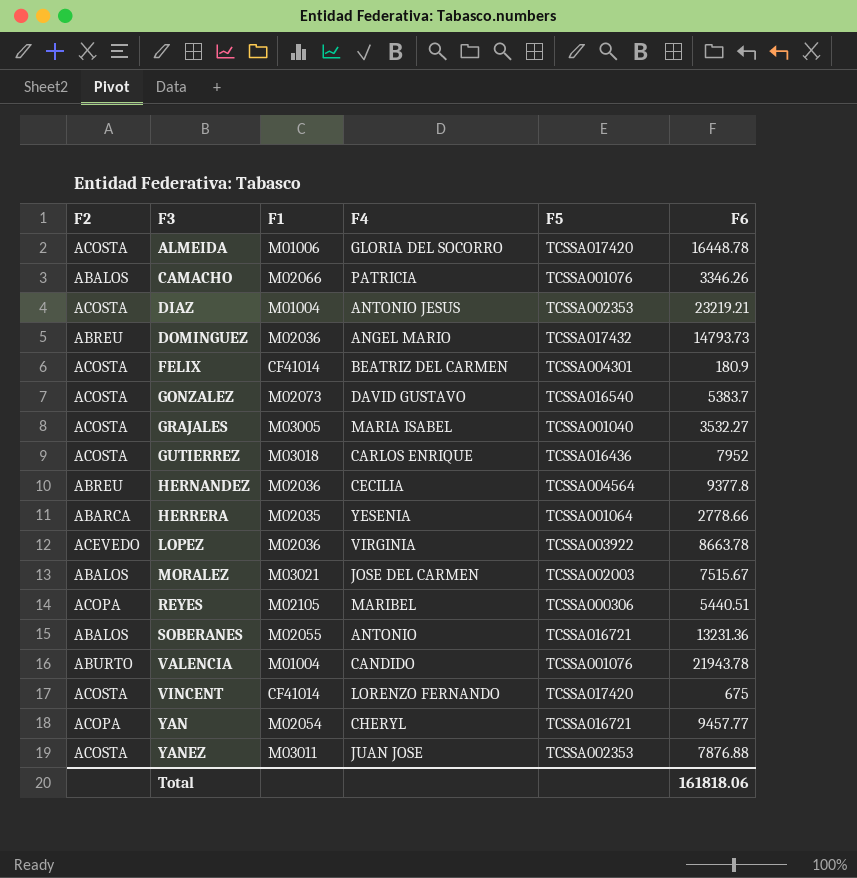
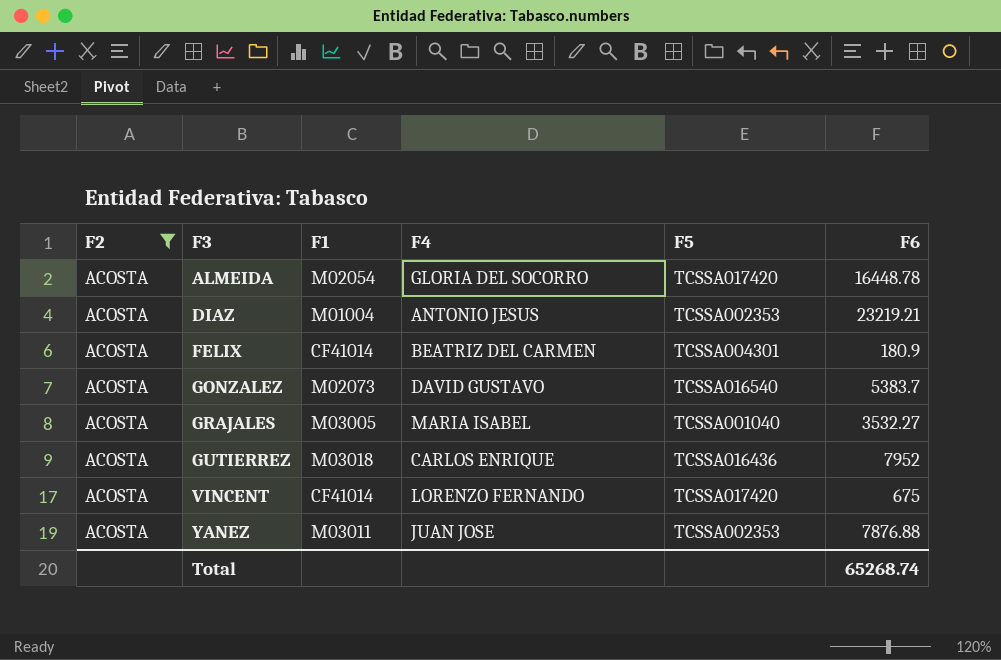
filter: none -> F2 = ACOSTA
ALMEIDA | F1: M01006 -> M02054
Total | F6: 161818.06 -> 65268.74

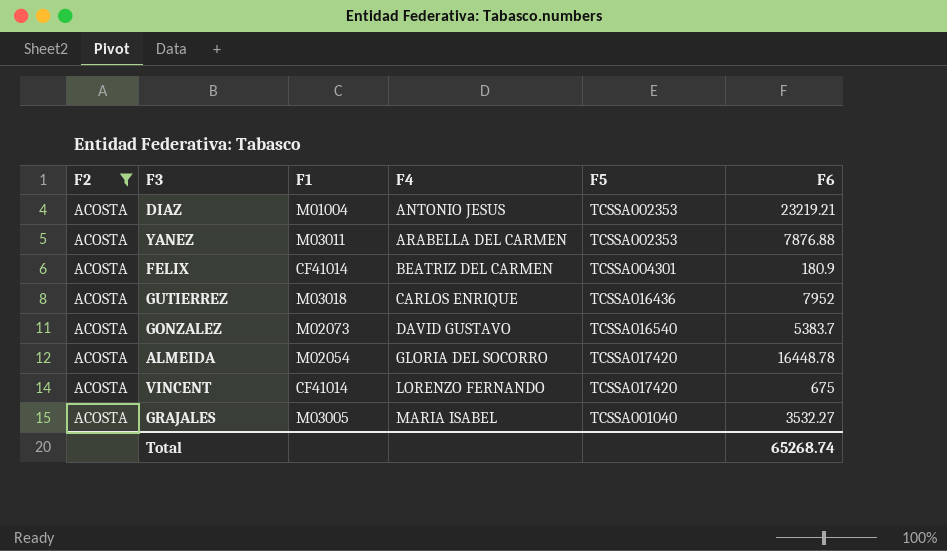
row order: F3 ascending -> F4 ascending
YANEZ | F4: JUAN JOSE -> ARABELLA DEL CARMEN

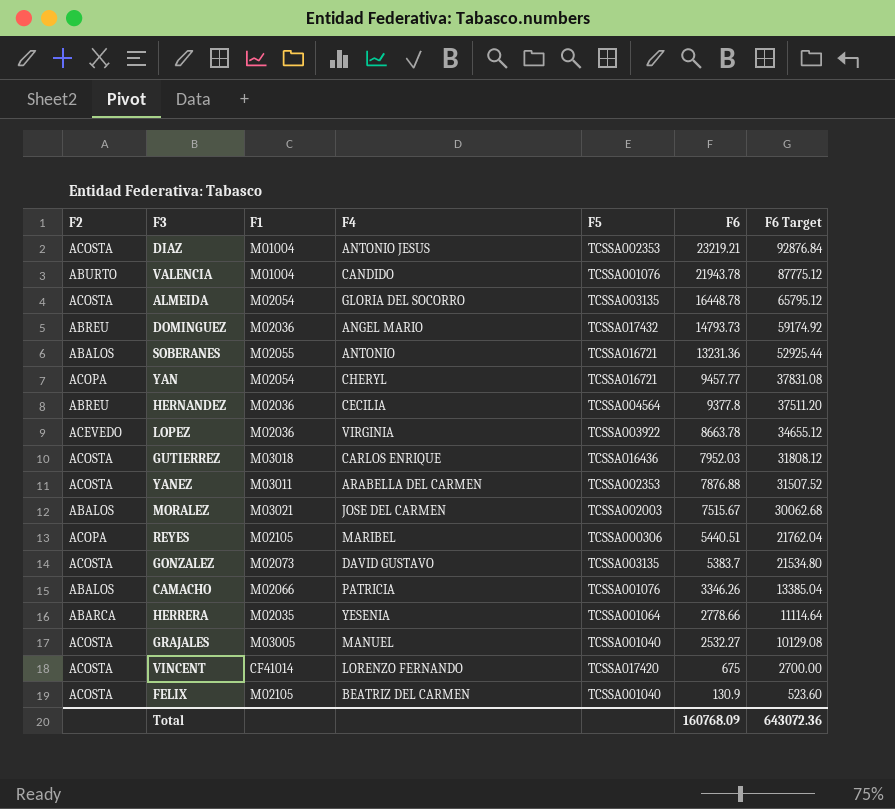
filter: F2 = ACOSTA -> none
row order: F4 ascending -> F6 descending
column F6 Target | formula: none -> [F6] * 4
ALMEIDA | F5: TCSSA017420 -> TCSSA003135
GUTIERREZ | F6: 7952 -> 7952.03
GONZALEZ | F5: TCSSA016540 -> TCSSA003135
GRAJALES | F4: MARIA ISABEL -> MANUEL
GRAJALES | F6: 3532.27 -> 2532.27
FELIX | F1: CF41014 -> M02105
FELIX | F5: TCSSA004301 -> TCSSA001040
FELIX | F6: 180.9 -> 130.9
Total | F6: 65268.74 -> 160768.09

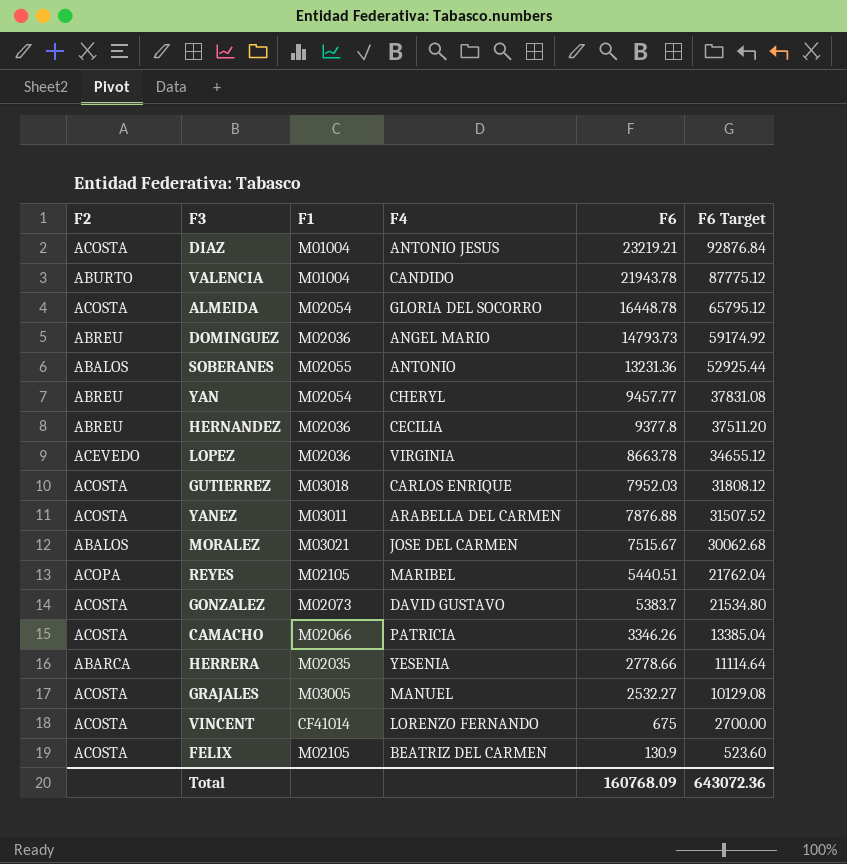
column F5 | position: 5 -> none
YAN | F2: ACOPA -> ABREU
CAMACHO | F2: ABALOS -> ACOSTA

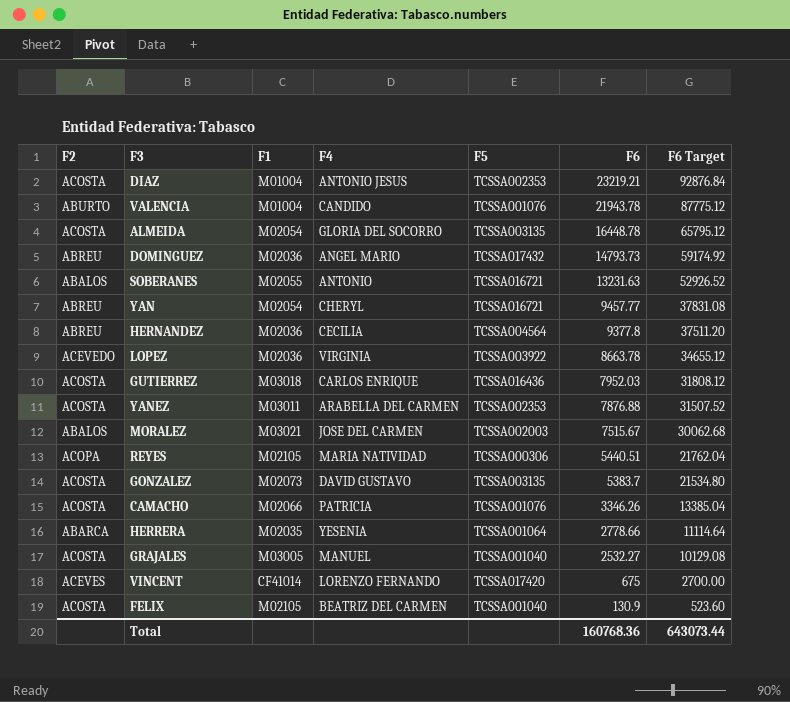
column F5 | position: none -> 5
SOBERANES | F6: 13231.36 -> 13231.63
SOBERANES | F6 Target: 52925.44 -> 52926.52
REYES | F4: MARIBEL -> MARIA NATIVIDAD
VINCENT | F2: ACOSTA -> ACEVES
Total | F6: 160768.09 -> 160768.36
Total | F6 Target: 643072.36 -> 643073.44

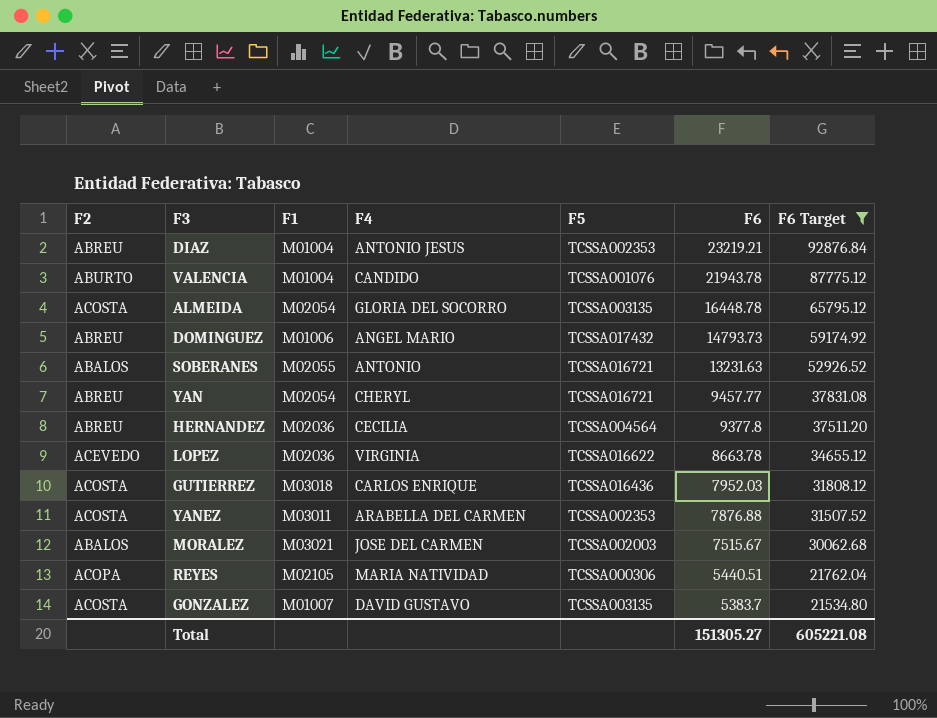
filter: none -> F6 Target >= 21534.80
DIAZ | F2: ACOSTA -> ABREU
DOMINGUEZ | F1: M02036 -> M01006
LOPEZ | F5: TCSSA003922 -> TCSSA016622
GONZALEZ | F1: M02073 -> M01007
Total | F6: 160768.36 -> 151305.27
Total | F6 Target: 643073.44 -> 605221.08

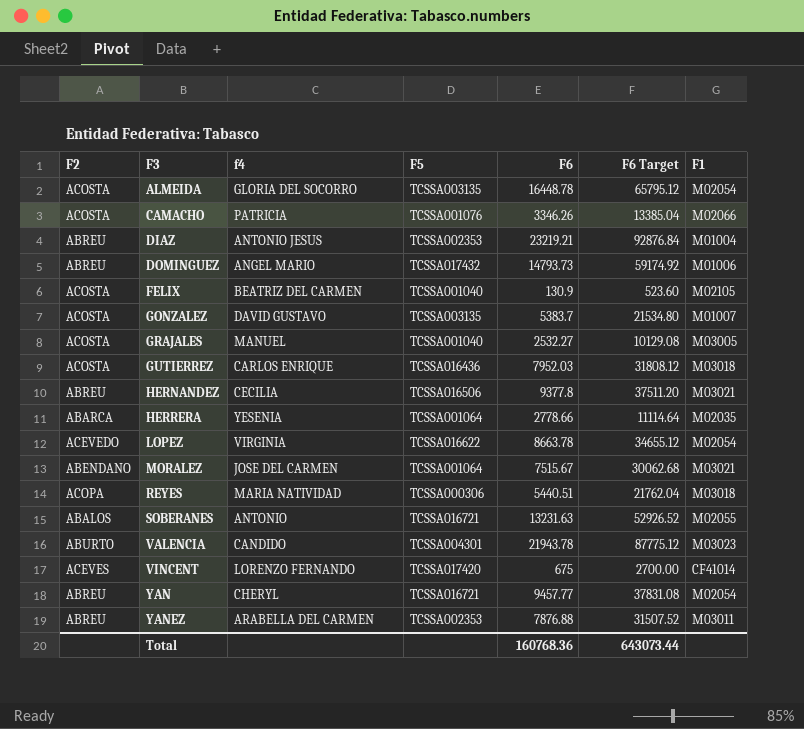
filter: F6 Target >= 21534.80 -> none
row order: F6 descending -> F3 ascending
column name: F4 -> f4
column F1 | position: 3 -> 7
HERNANDEZ | F5: TCSSA004564 -> TCSSA016506
HERNANDEZ | F1: M02036 -> M03021
LOPEZ | F1: M02036 -> M02054
MORALEZ | F2: ABALOS -> ABENDANO
MORALEZ | F5: TCSSA002003 -> TCSSA001064
REYES | F1: M02105 -> M03018
VALENCIA | F5: TCSSA001076 -> TCSSA004301
VALENCIA | F1: M01004 -> M03023
YANEZ | F2: ACOSTA -> ABREU
Total | F6: 151305.27 -> 160768.36
Total | F6 Target: 605221.08 -> 643073.44

